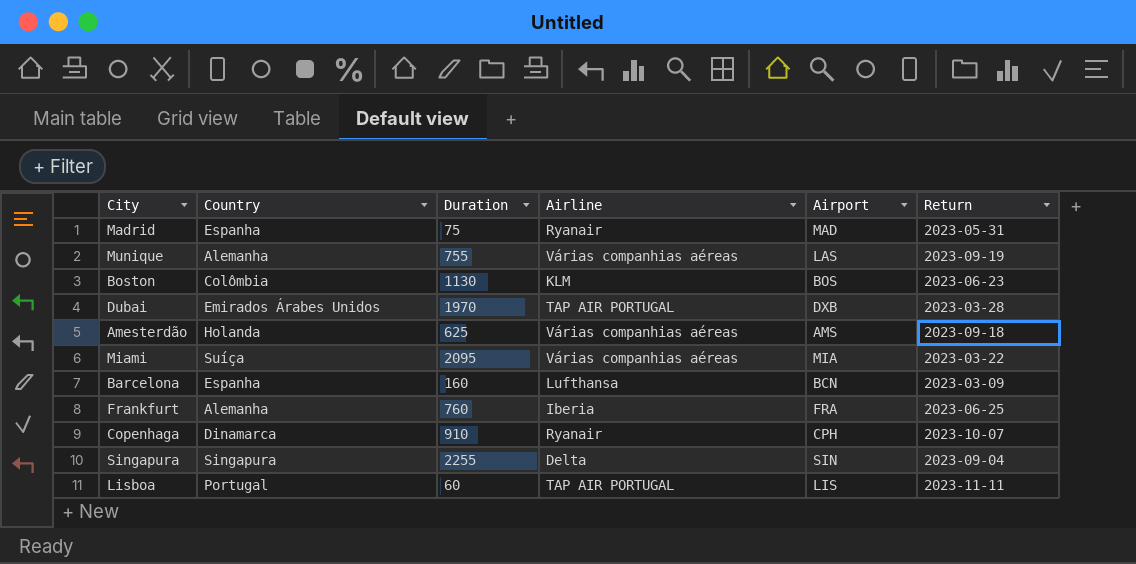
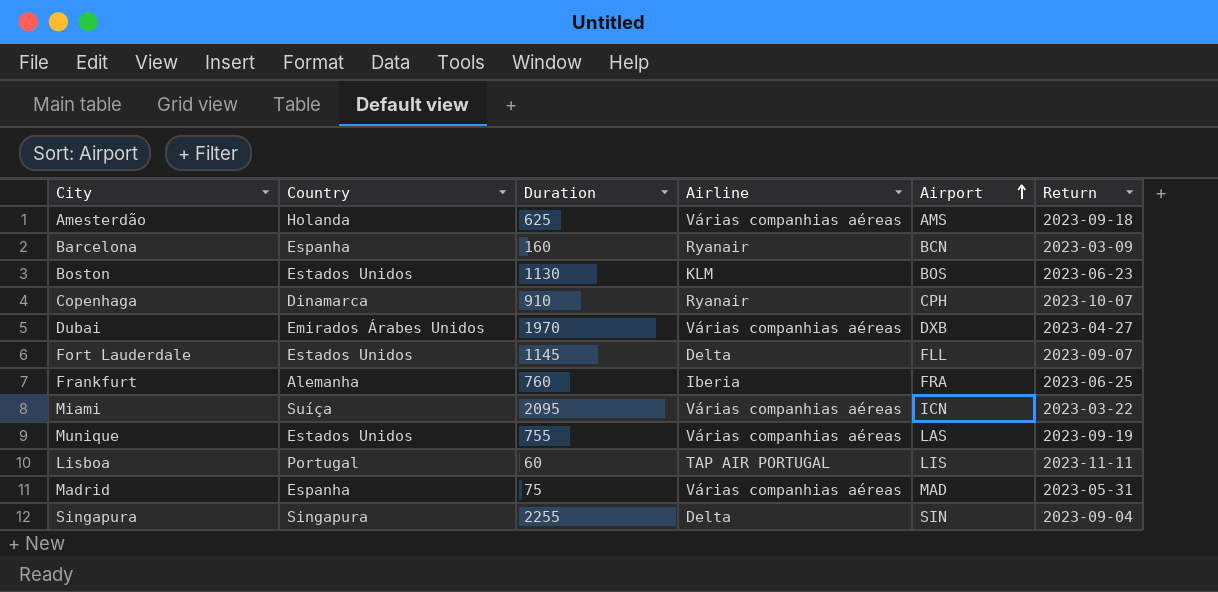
row order: none -> Airport ascending
Barcelona | Airline: Lufthansa -> Ryanair
Boston | Country: Colômbia -> Estados Unidos
Dubai | Airline: TAP AIR PORTUGAL -> Várias companhias aéreas
Dubai | Return: 2023-03-28 -> 2023-04-27
row Fort Lauderdale: none -> Estados Unidos | 1145 | Delta | FLL | 2023-09-07
Miami | Airport: MIA -> ICN
Munique | Country: Alemanha -> Estados Unidos
Madrid | Airline: Ryanair -> Várias companhias aéreas

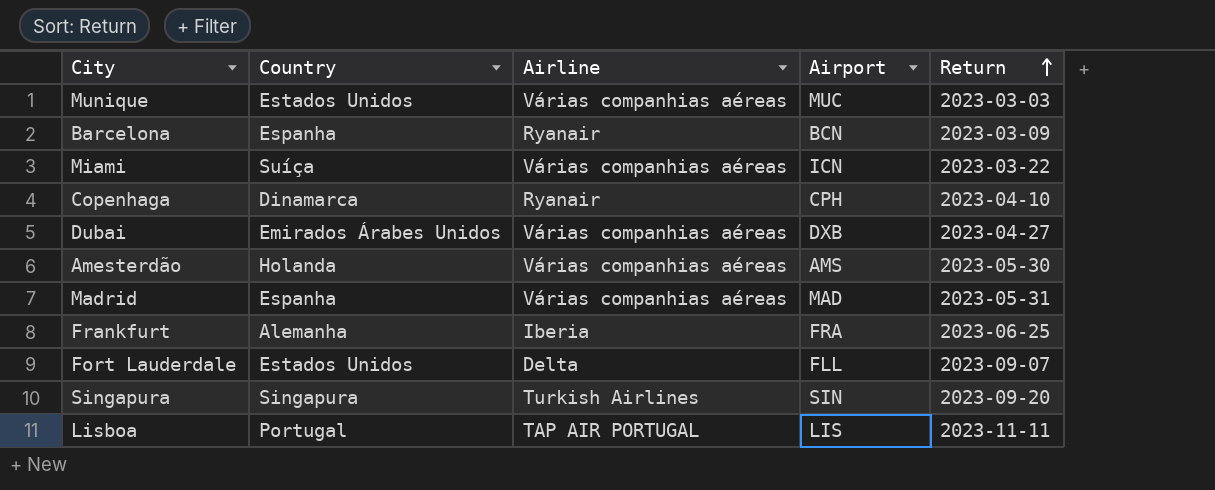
row order: Airport ascending -> Return ascending
column Duration | position: 3 -> none
row Boston: Estados Unidos | 1130 | KLM | BOS | 2023-06-23 -> none
Munique | Airport: LAS -> MUC
Munique | Return: 2023-09-19 -> 2023-03-03
Copenhaga | Return: 2023-10-07 -> 2023-04-10
Amesterdão | Return: 2023-09-18 -> 2023-05-30
Singapura | Airline: Delta -> Turkish Airlines
Singapura | Return: 2023-09-04 -> 2023-09-20

